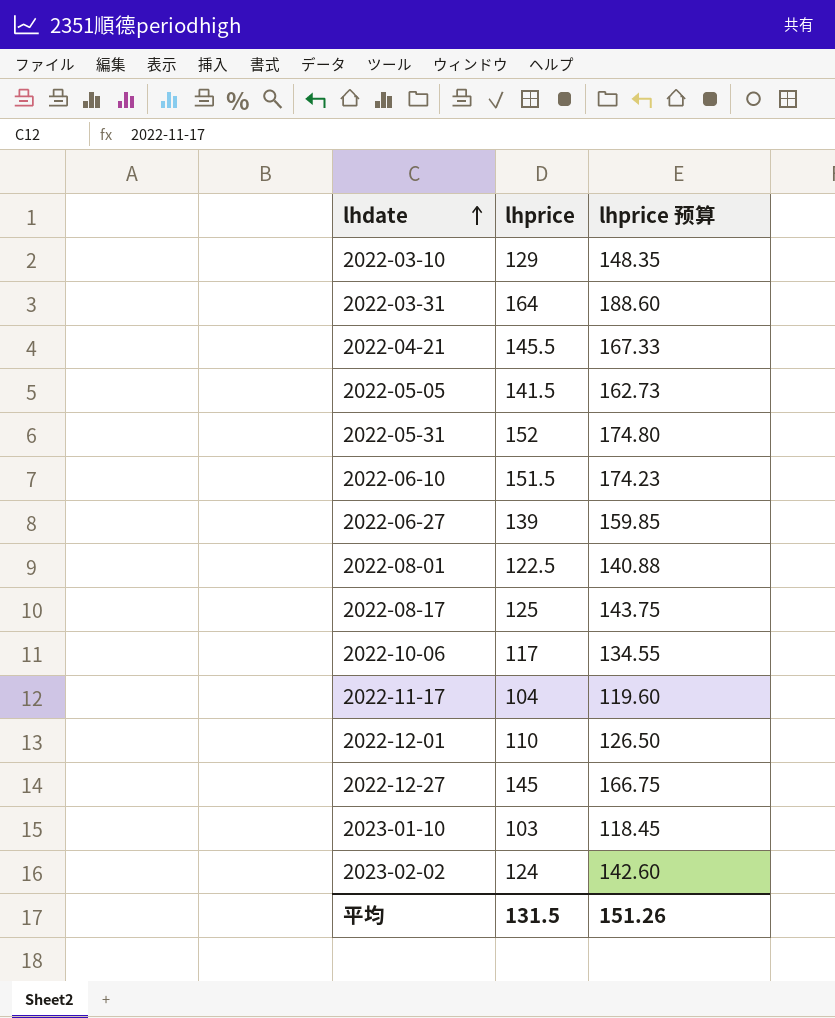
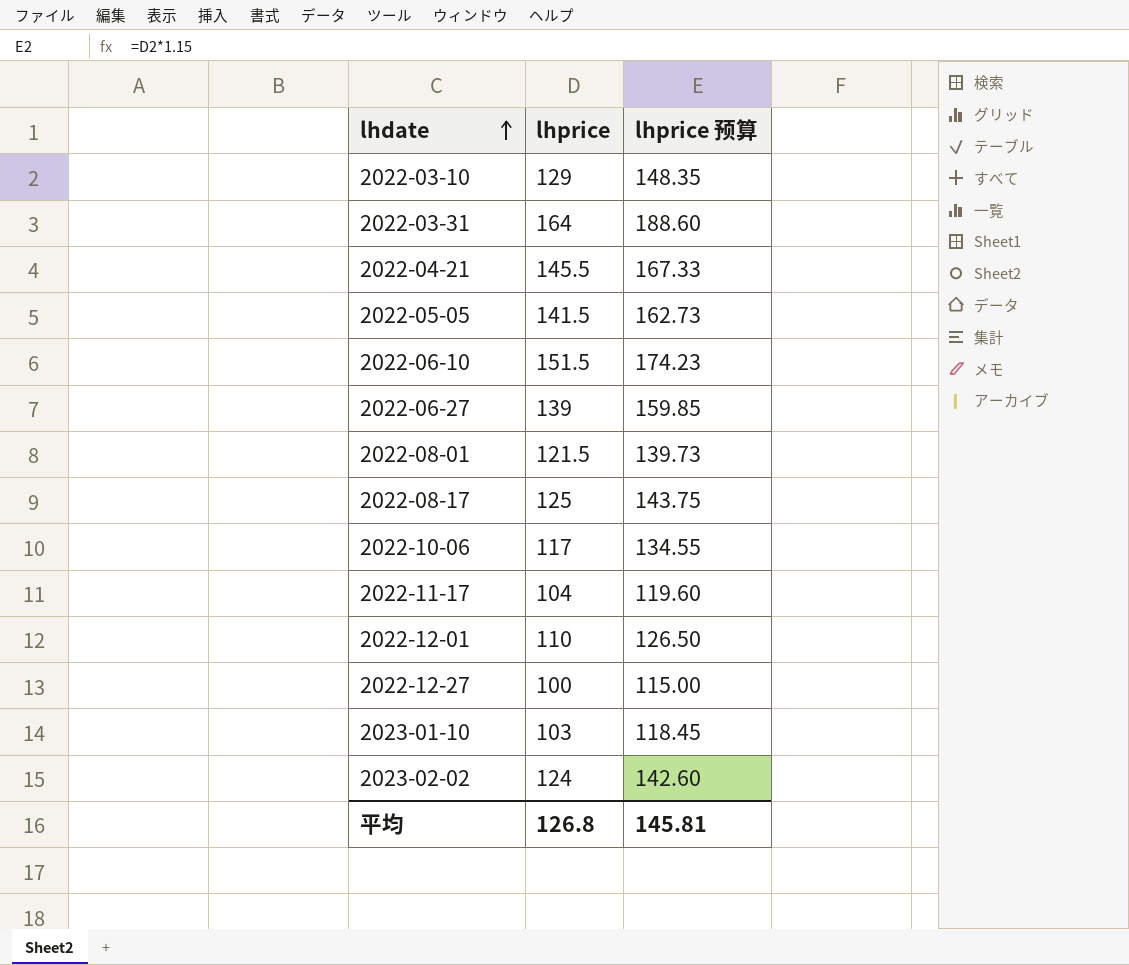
row 2022-05-31: 152 | 174.80 -> none
2022-08-01 | lhprice: 122.5 -> 121.5
2022-08-01 | lhprice 预算: 140.88 -> 139.73
2022-12-27 | lhprice: 145 -> 100
2022-12-27 | lhprice 预算: 166.75 -> 115.00
平均 | lhprice: 131.5 -> 126.8
平均 | lhprice 预算: 151.26 -> 145.81

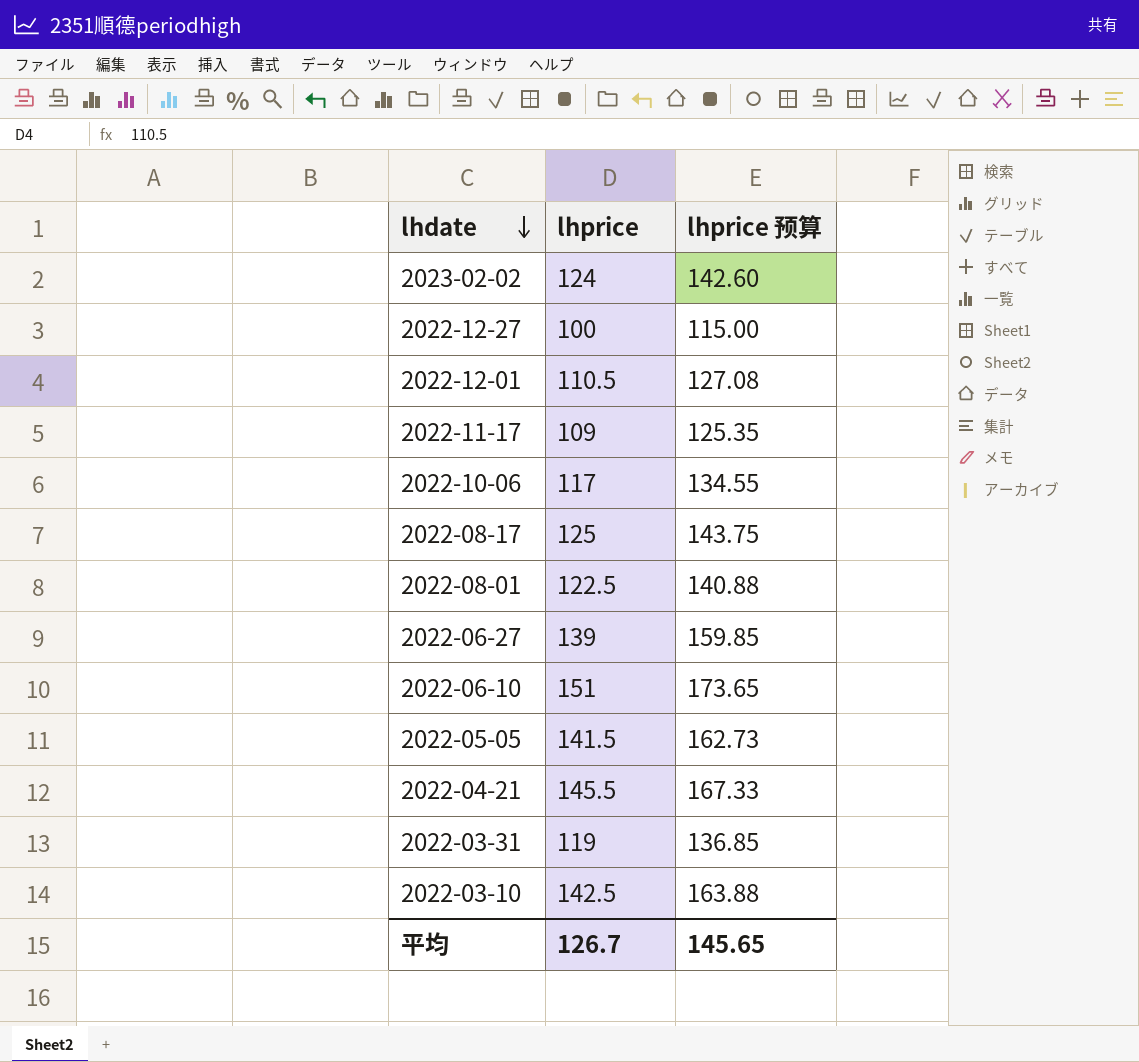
row order: lhdate ascending -> lhdate descending
row 2023-01-10: 103 | 118.45 -> none
2022-12-01 | lhprice: 110 -> 110.5
2022-12-01 | lhprice 预算: 126.50 -> 127.08
2022-11-17 | lhprice: 104 -> 109
2022-11-17 | lhprice 预算: 119.60 -> 125.35
2022-08-01 | lhprice: 121.5 -> 122.5
2022-08-01 | lhprice 预算: 139.73 -> 140.88
2022-06-10 | lhprice: 151.5 -> 151
2022-06-10 | lhprice 预算: 174.23 -> 173.65
2022-03-31 | lhprice: 164 -> 119
2022-03-31 | lhprice 预算: 188.60 -> 136.85
2022-03-10 | lhprice: 129 -> 142.5
2022-03-10 | lhprice 预算: 148.35 -> 163.88
平均 | lhprice: 126.8 -> 126.7
平均 | lhprice 预算: 145.81 -> 145.65

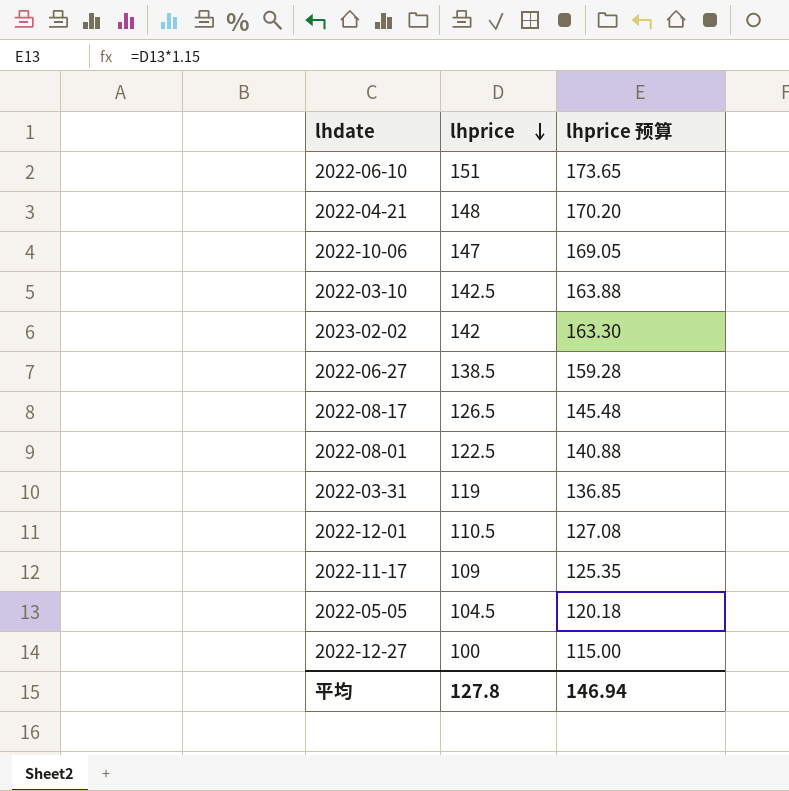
row order: lhdate descending -> lhprice descending
2022-04-21 | lhprice: 145.5 -> 148
2022-04-21 | lhprice 预算: 167.33 -> 170.20
2022-10-06 | lhprice: 117 -> 147
2022-10-06 | lhprice 预算: 134.55 -> 169.05
2023-02-02 | lhprice: 124 -> 142
2023-02-02 | lhprice 预算: 142.60 -> 163.30
2022-06-27 | lhprice: 139 -> 138.5
2022-06-27 | lhprice 预算: 159.85 -> 159.28
2022-08-17 | lhprice: 125 -> 126.5
2022-08-17 | lhprice 预算: 143.75 -> 145.48
2022-05-05 | lhprice: 141.5 -> 104.5
2022-05-05 | lhprice 预算: 162.73 -> 120.18
平均 | lhprice: 126.7 -> 127.8
平均 | lhprice 预算: 145.65 -> 146.94

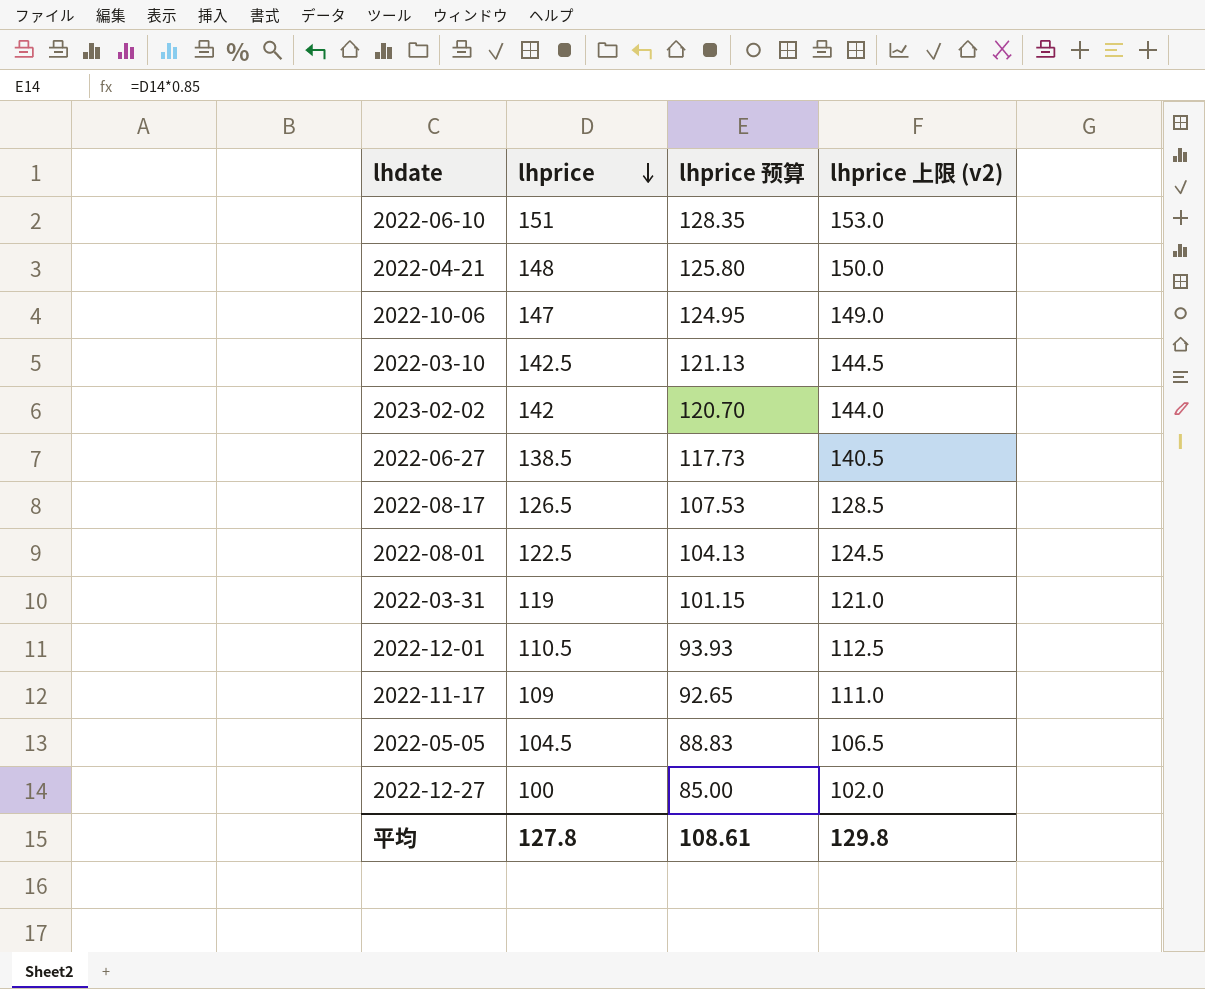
column lhprice 预算 | formula: [lhprice] * 1.15 -> [lhprice] * 0.85
column lhprice 上限 (v2) | formula: none -> [lhprice] + 2
平均 | lhprice 预算: 146.94 -> 108.61

